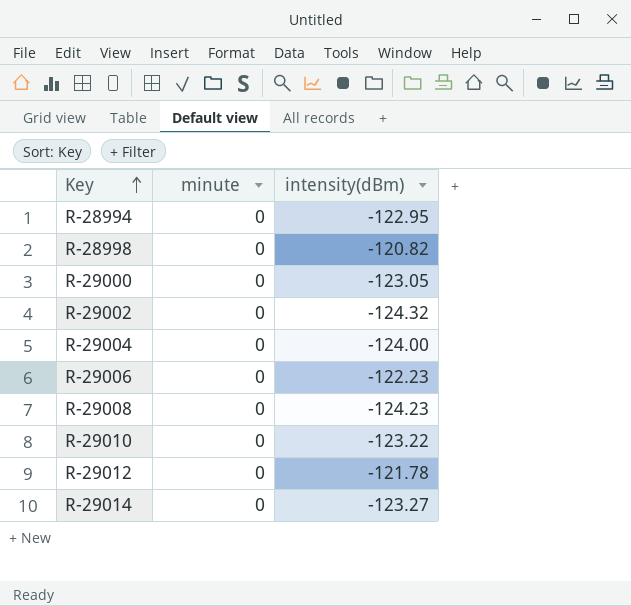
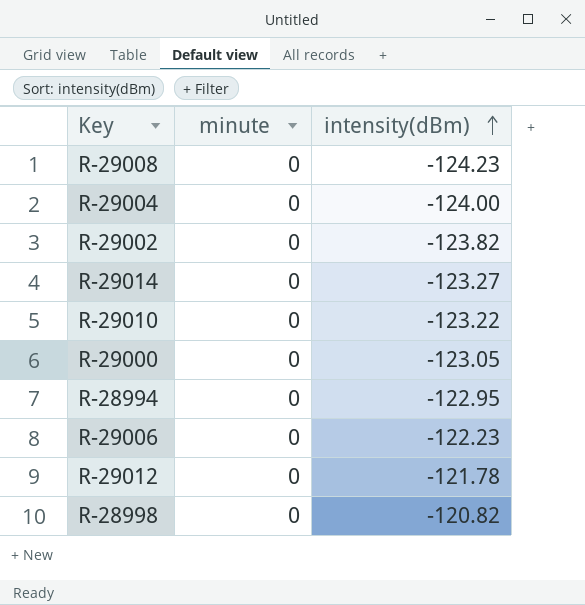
row order: Key ascending -> intensity(dBm) ascending
R-29002 | intensity(dBm): -124.32 -> -123.82

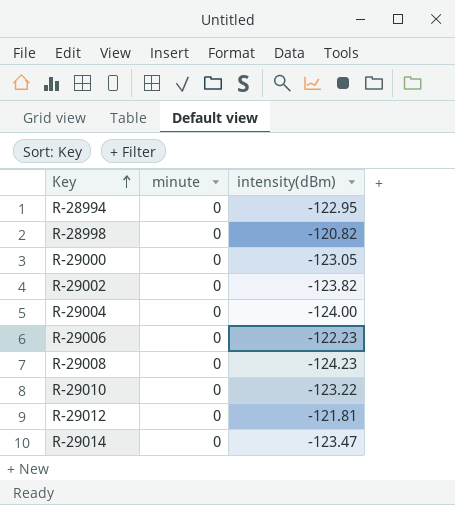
row order: intensity(dBm) ascending -> Key ascending
R-29012 | intensity(dBm): -121.78 -> -121.81
R-29014 | intensity(dBm): -123.27 -> -123.47

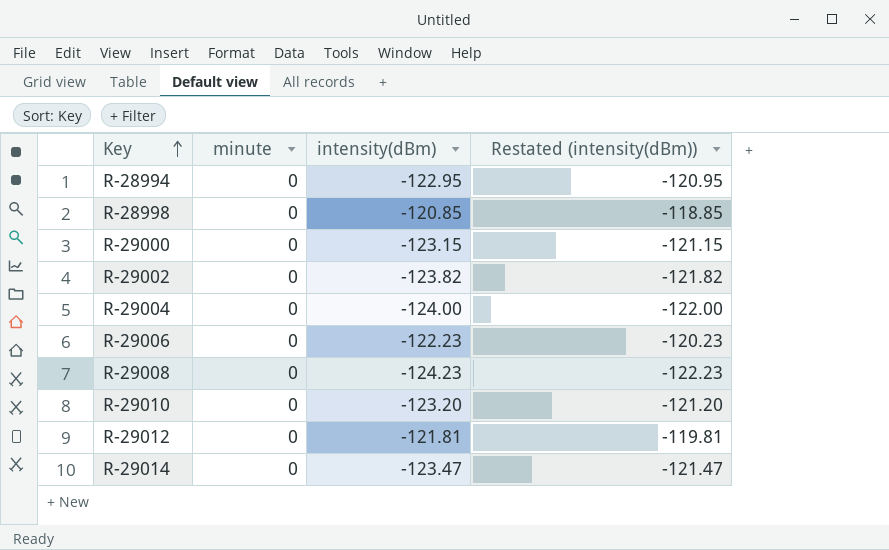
column Restated (intensity(dBm)) | formula: none -> [intensity(dBm)] + 2
R-28998 | intensity(dBm): -120.82 -> -120.85
R-29000 | intensity(dBm): -123.05 -> -123.15
R-29010 | intensity(dBm): -123.22 -> -123.20

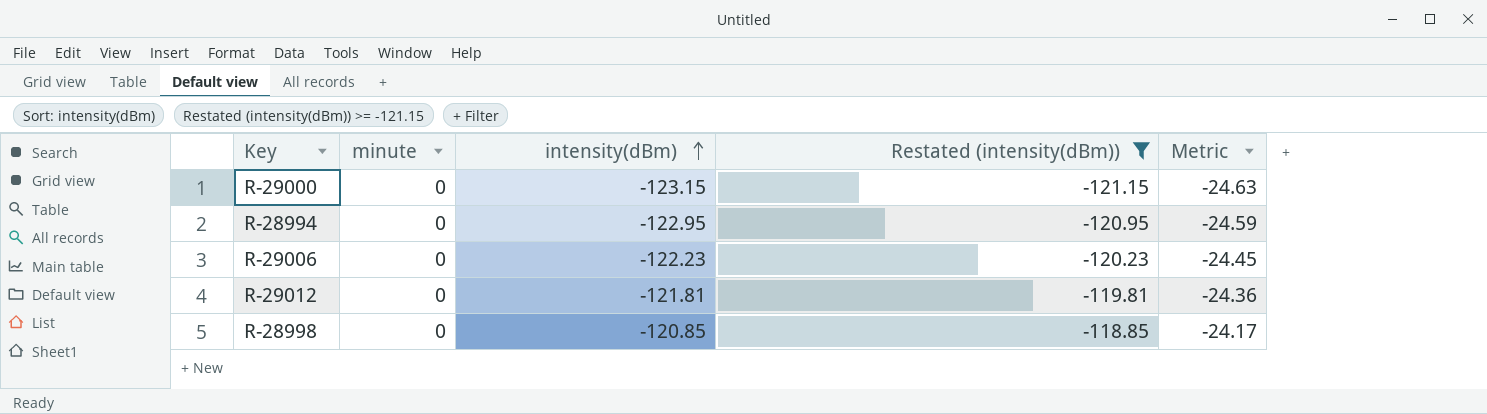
filter: none -> Restated (intensity(dBm)) >= -121.15
row order: Key ascending -> intensity(dBm) ascending
column Metric | formula: none -> [intensity(dBm)] * 0.2

